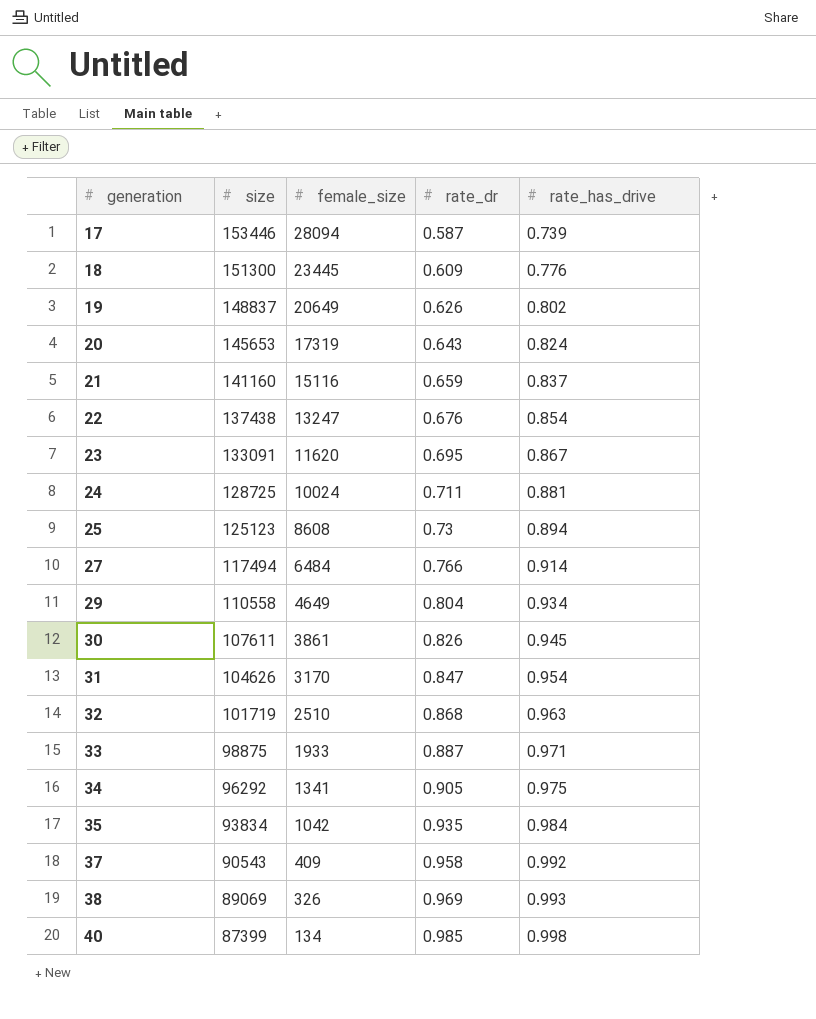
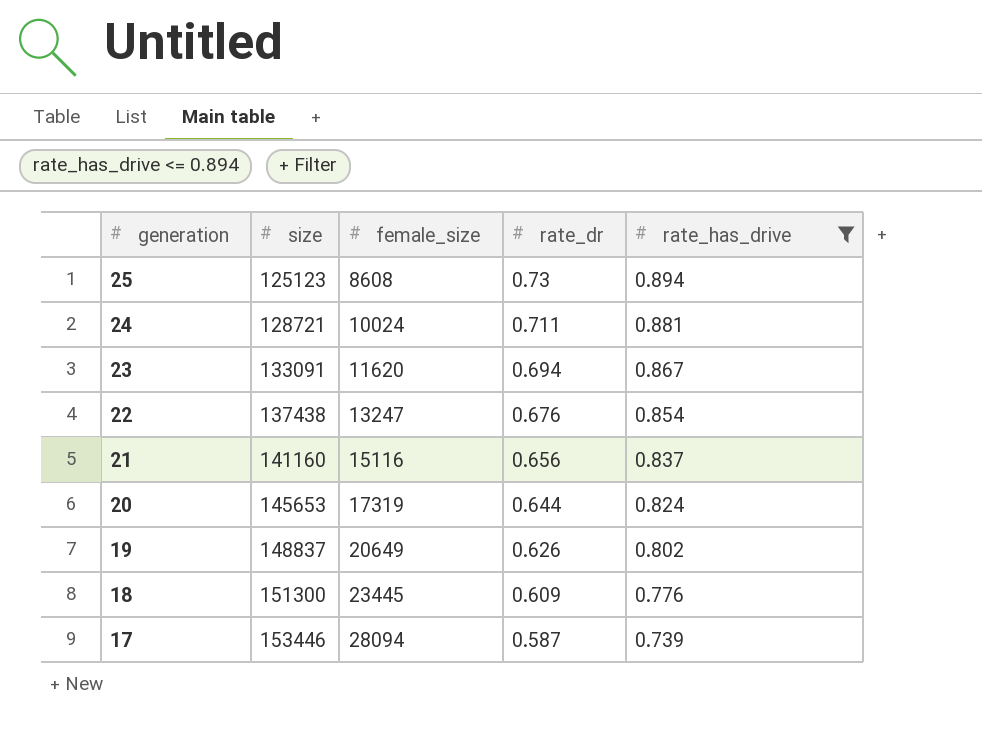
filter: none -> rate_has_drive <= 0.894
row order: generation ascending -> generation descending
24 | size: 128725 -> 128721
23 | rate_dr: 0.695 -> 0.694
21 | rate_dr: 0.659 -> 0.656
20 | rate_dr: 0.643 -> 0.644

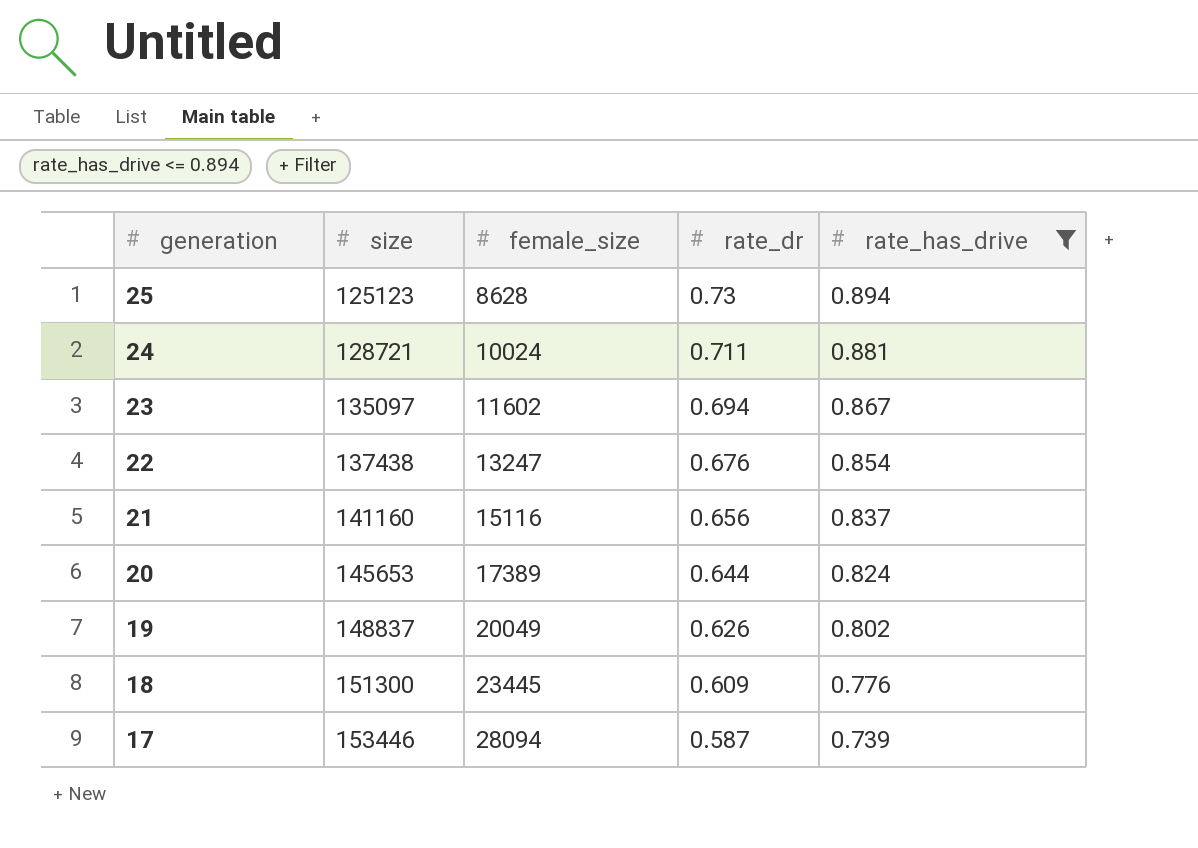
25 | female_size: 8608 -> 8628
23 | size: 133091 -> 135097
23 | female_size: 11620 -> 11602
20 | female_size: 17319 -> 17389
19 | female_size: 20649 -> 20049

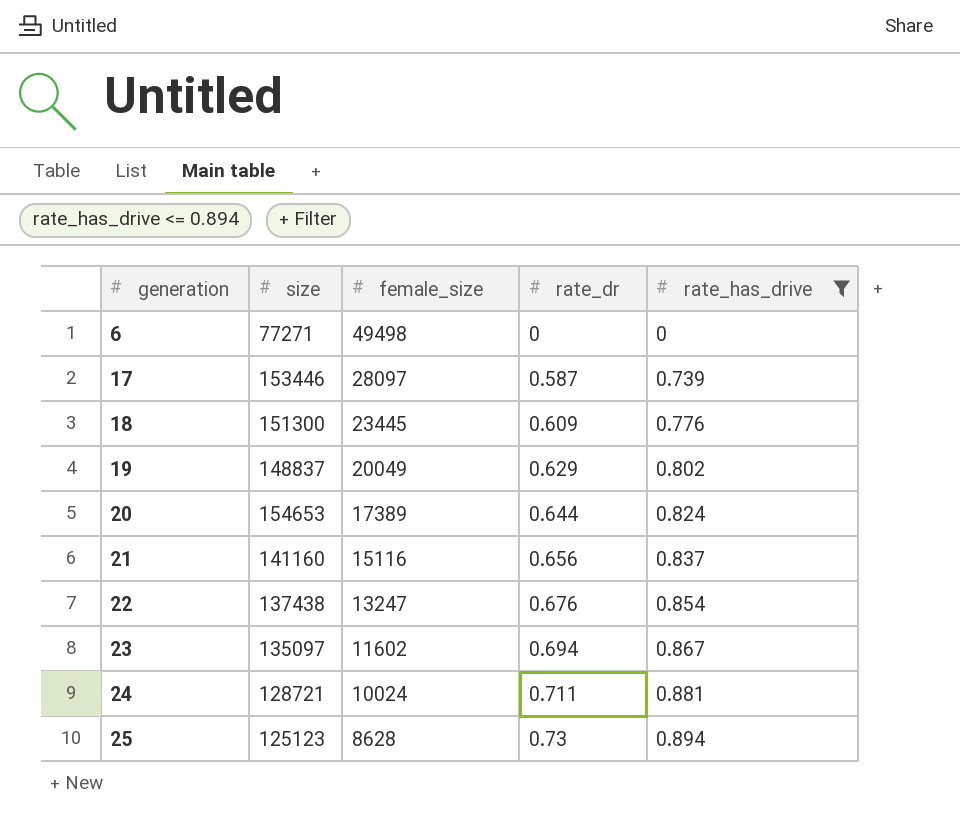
row order: generation descending -> generation ascending
row 6: none -> 77271 | 49498 | 0 | 0
17 | female_size: 28094 -> 28097
19 | rate_dr: 0.626 -> 0.629
20 | size: 145653 -> 154653

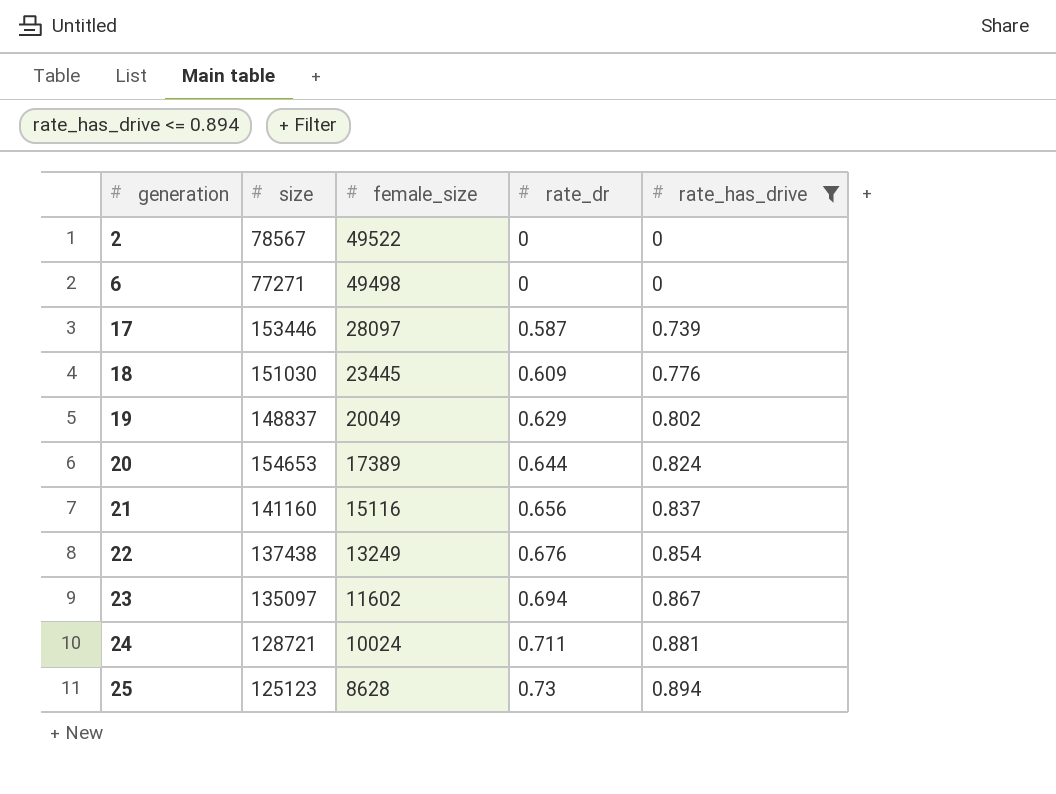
row 2: none -> 78567 | 49522 | 0 | 0
18 | size: 151300 -> 151030
22 | female_size: 13247 -> 13249

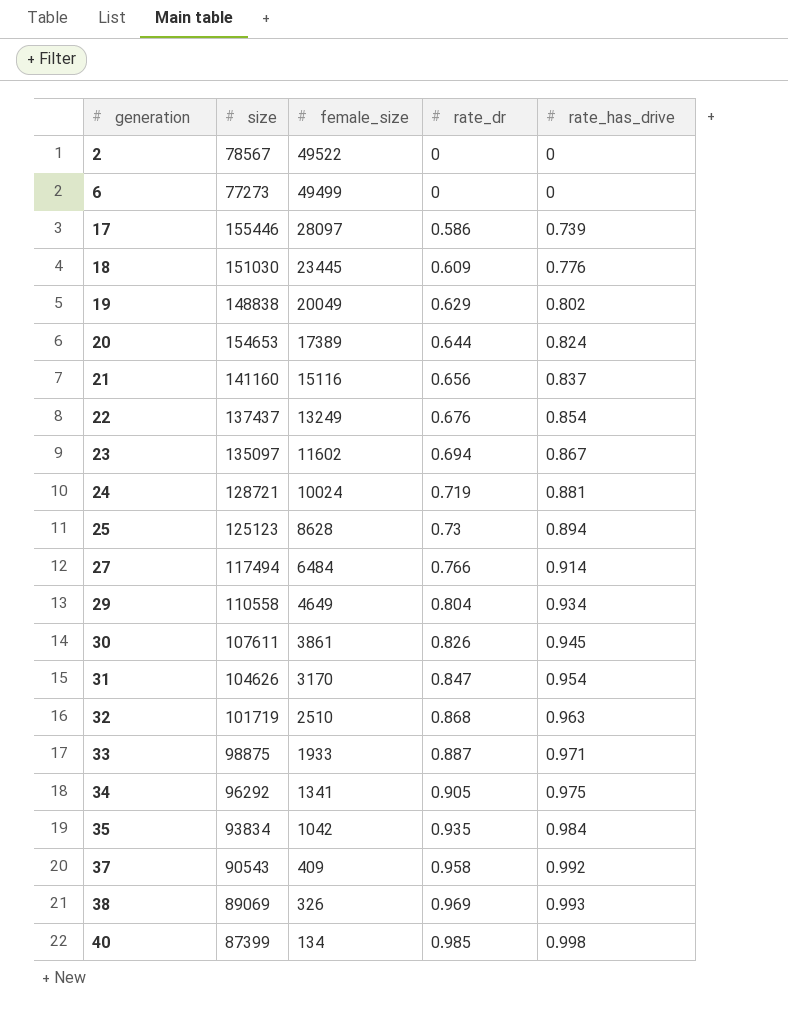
filter: rate_has_drive <= 0.894 -> none
6 | size: 77271 -> 77273
6 | female_size: 49498 -> 49499
17 | size: 153446 -> 155446
17 | rate_dr: 0.587 -> 0.586
19 | size: 148837 -> 148838
22 | size: 137438 -> 137437
24 | rate_dr: 0.711 -> 0.719

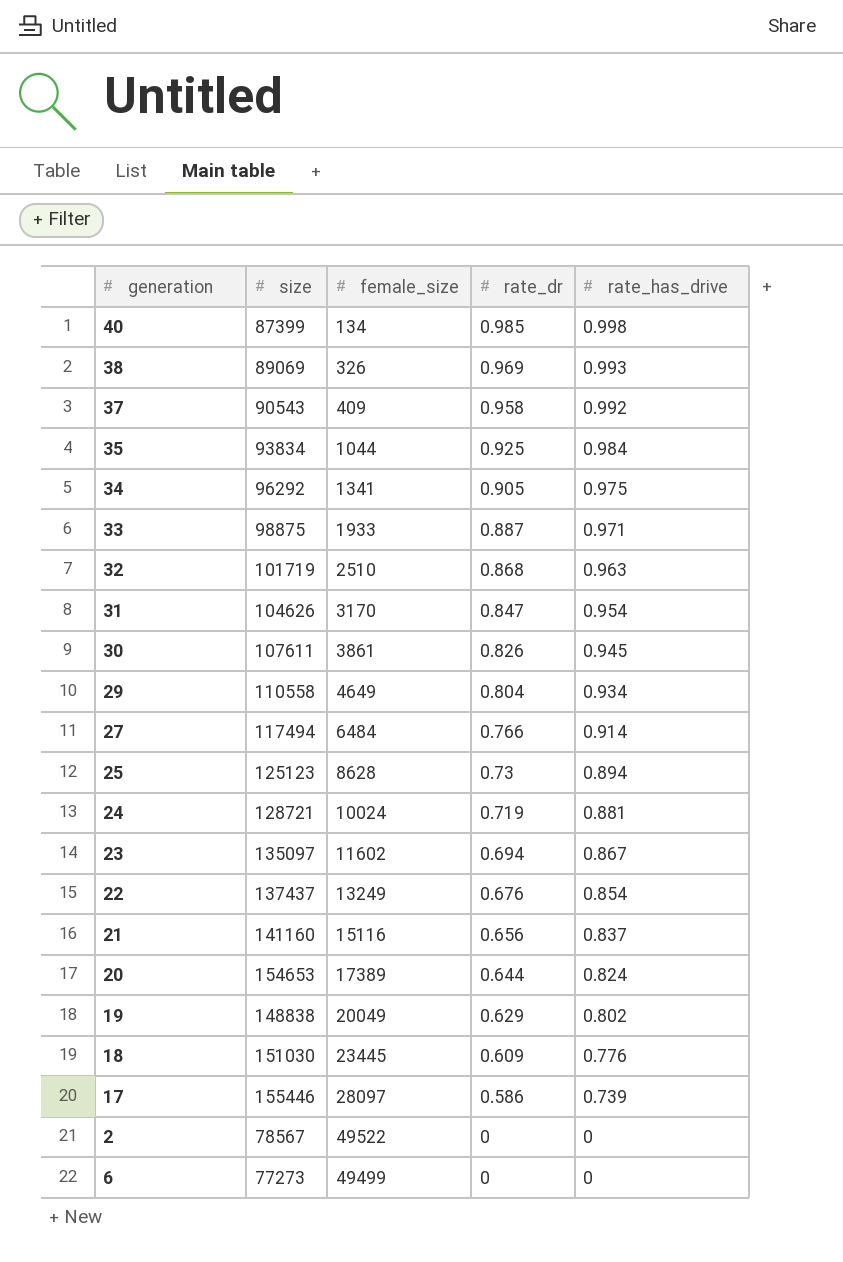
row order: generation ascending -> rate_dr descending
35 | female_size: 1042 -> 1044
35 | rate_dr: 0.935 -> 0.925

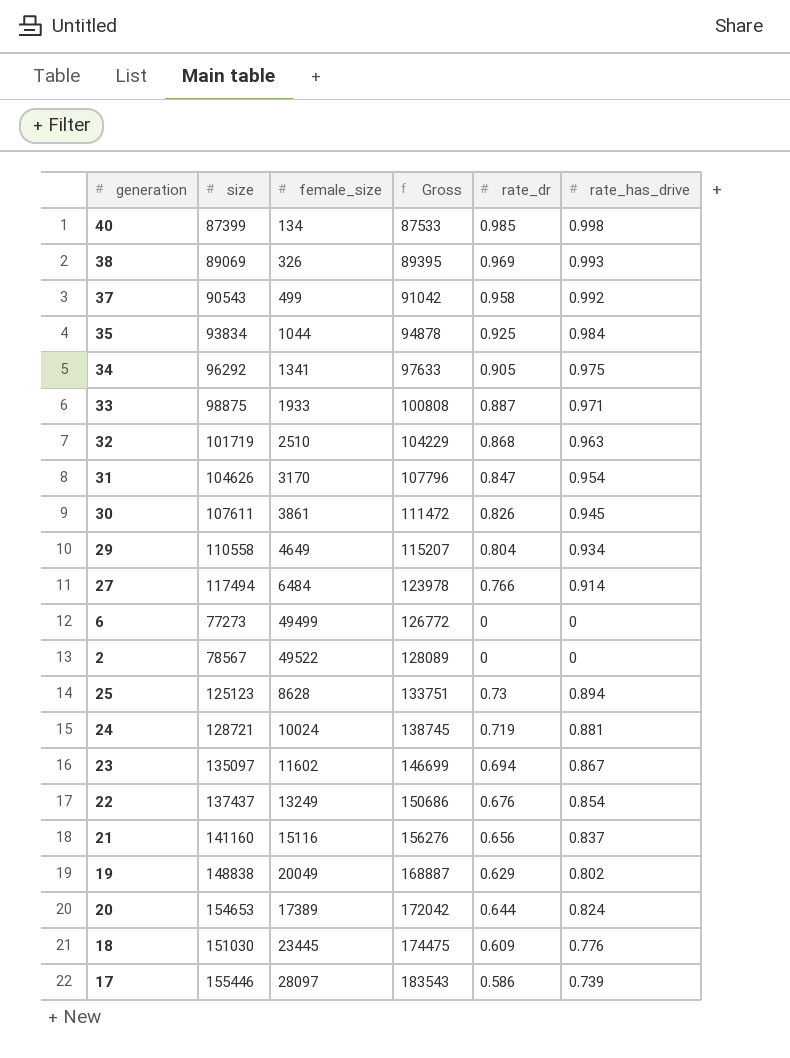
row order: rate_dr descending -> Gross ascending
column Gross | formula: none -> [size] + [female_size]
37 | female_size: 409 -> 499

